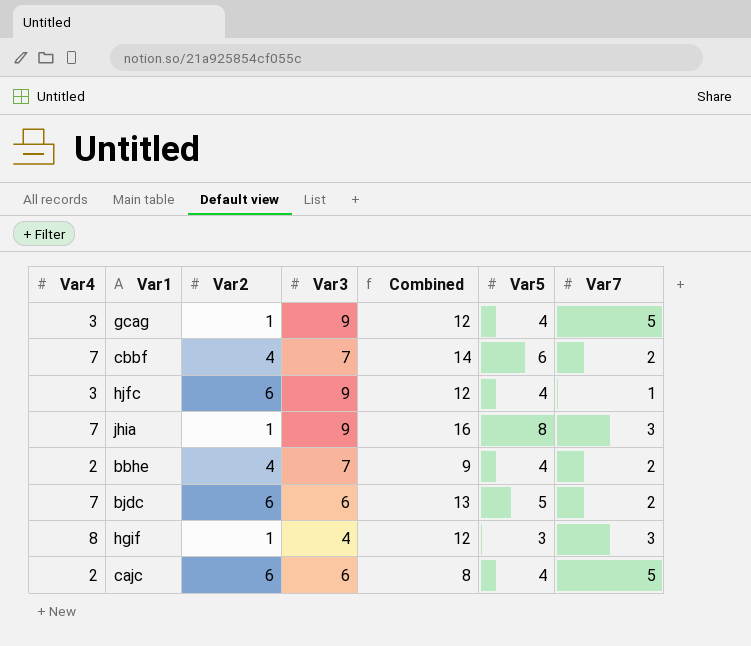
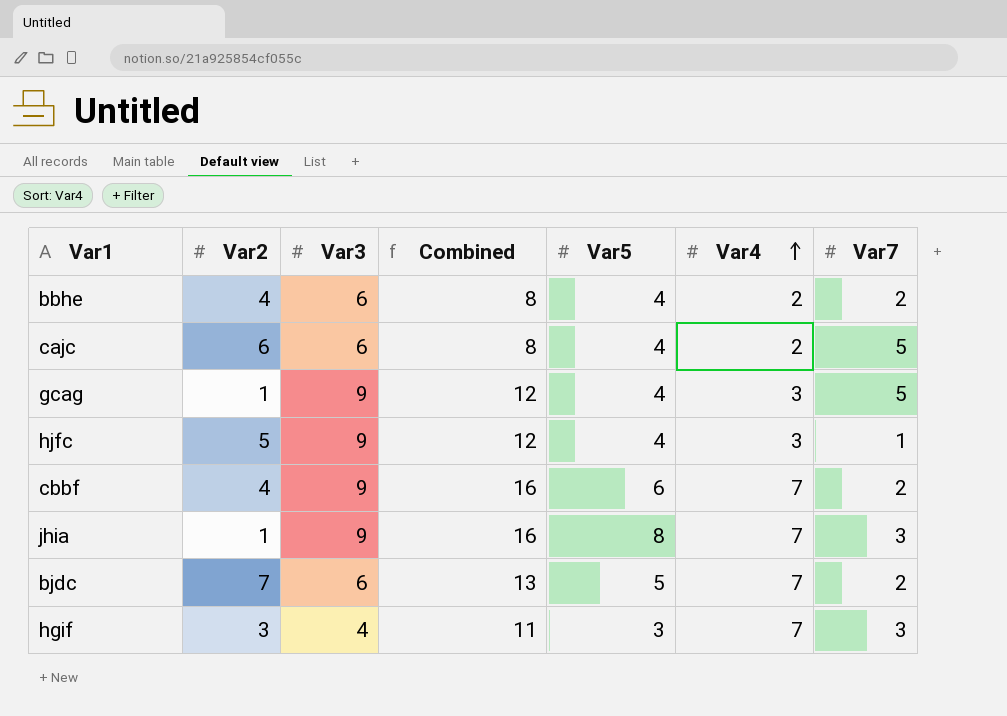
row order: none -> Var4 ascending
column Var4 | position: 1 -> 6
bbhe | Var3: 7 -> 6
bbhe | Combined: 9 -> 8
hjfc | Var2: 6 -> 5
cbbf | Var3: 7 -> 9
cbbf | Combined: 14 -> 16
bjdc | Var2: 6 -> 7
hgif | Var2: 1 -> 3
hgif | Combined: 12 -> 11
hgif | Var4: 8 -> 7

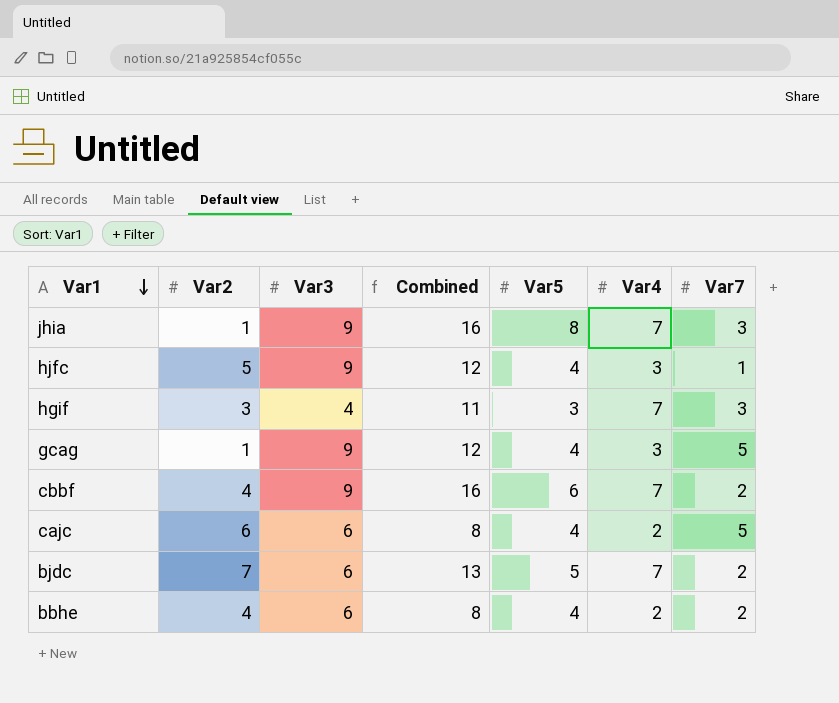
row order: Var4 ascending -> Var1 descending

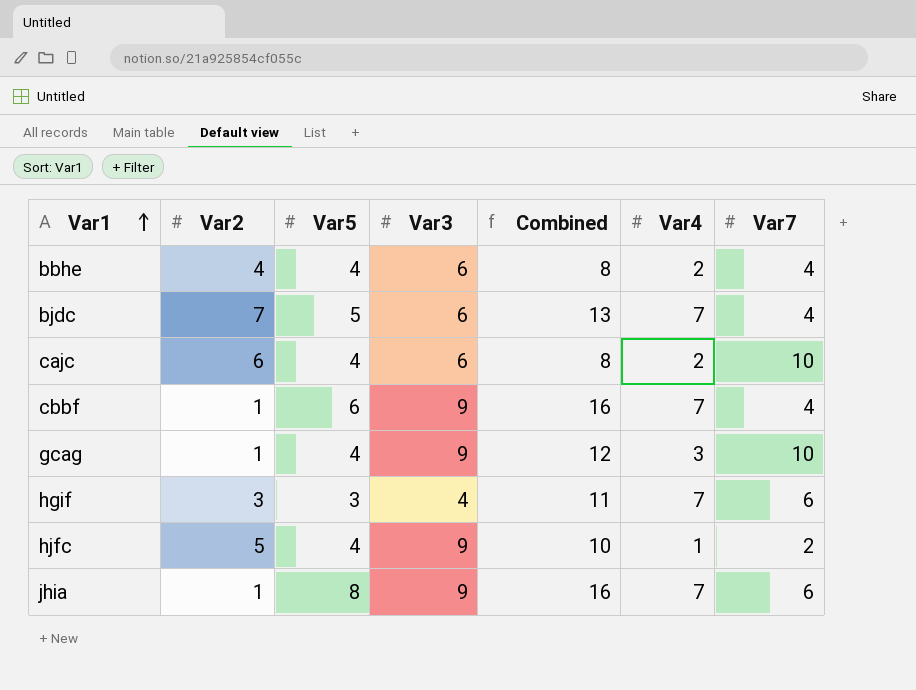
row order: Var1 descending -> Var1 ascending
column Var5 | position: 5 -> 3
bbhe | Var7: 2 -> 4
bjdc | Var7: 2 -> 4
cajc | Var7: 5 -> 10
cbbf | Var2: 4 -> 1
cbbf | Var7: 2 -> 4
gcag | Var7: 5 -> 10
hgif | Var7: 3 -> 6
hjfc | Combined: 12 -> 10
hjfc | Var4: 3 -> 1
hjfc | Var7: 1 -> 2
jhia | Var7: 3 -> 6

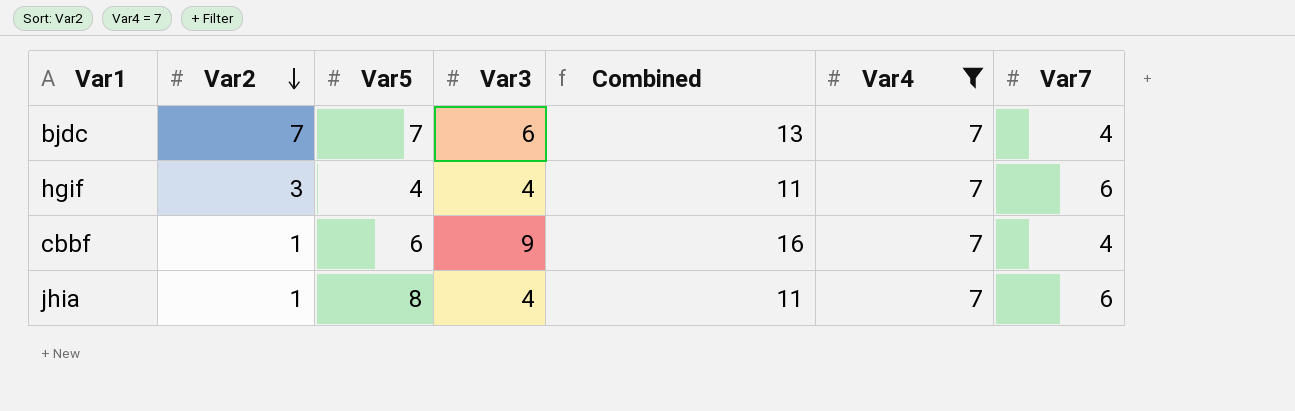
filter: none -> Var4 = 7
row order: Var1 ascending -> Var2 descending
bjdc | Var5: 5 -> 7
hgif | Var5: 3 -> 4
jhia | Var3: 9 -> 4
jhia | Combined: 16 -> 11

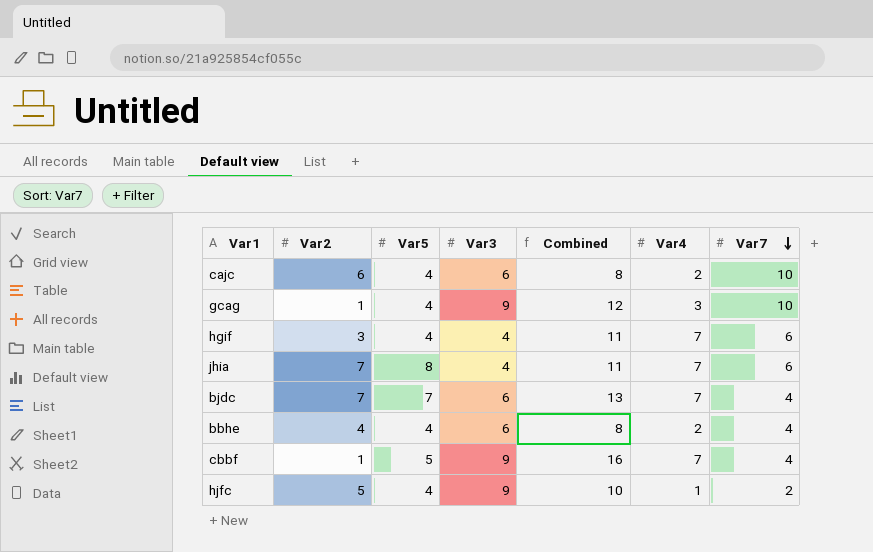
filter: Var4 = 7 -> none
row order: Var2 descending -> Var7 descending
jhia | Var2: 1 -> 7
cbbf | Var5: 6 -> 5

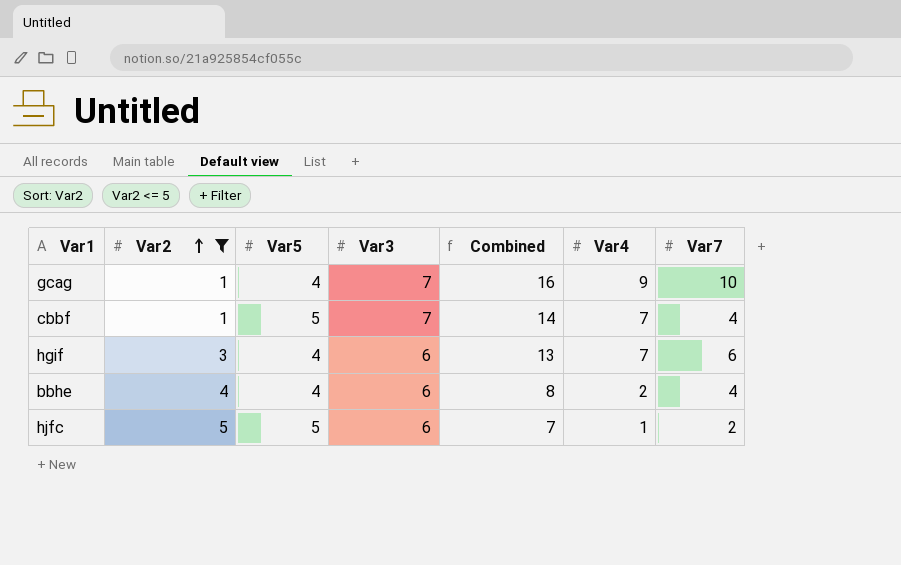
filter: none -> Var2 <= 5
row order: Var7 descending -> Var2 ascending
gcag | Var3: 9 -> 7
gcag | Combined: 12 -> 16
gcag | Var4: 3 -> 9
cbbf | Var3: 9 -> 7
cbbf | Combined: 16 -> 14
hgif | Var3: 4 -> 6
hgif | Combined: 11 -> 13
hjfc | Var5: 4 -> 5
hjfc | Var3: 9 -> 6
hjfc | Combined: 10 -> 7

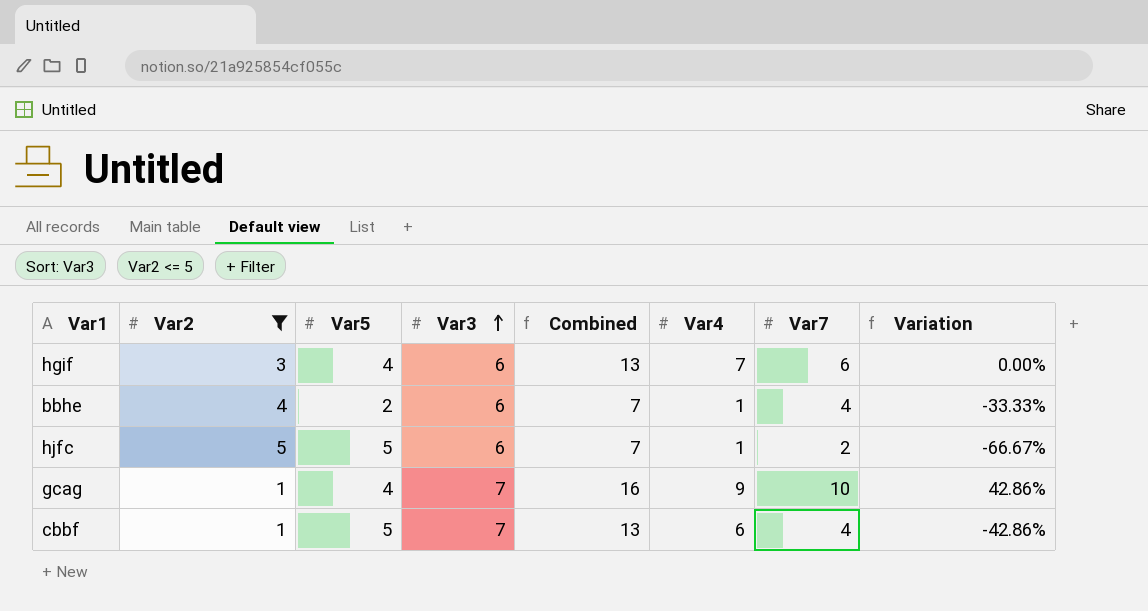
row order: Var2 ascending -> Var3 ascending
column Variation | formula: none -> ([Var7] - [Var3]) / [Var3]
bbhe | Var5: 4 -> 2
bbhe | Combined: 8 -> 7
bbhe | Var4: 2 -> 1
cbbf | Combined: 14 -> 13
cbbf | Var4: 7 -> 6

